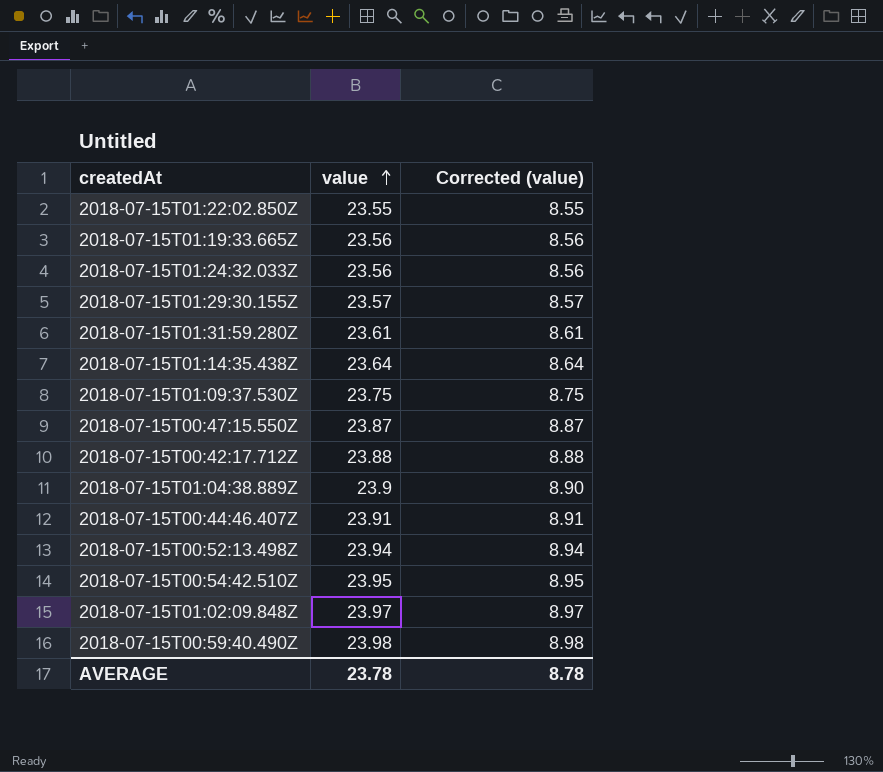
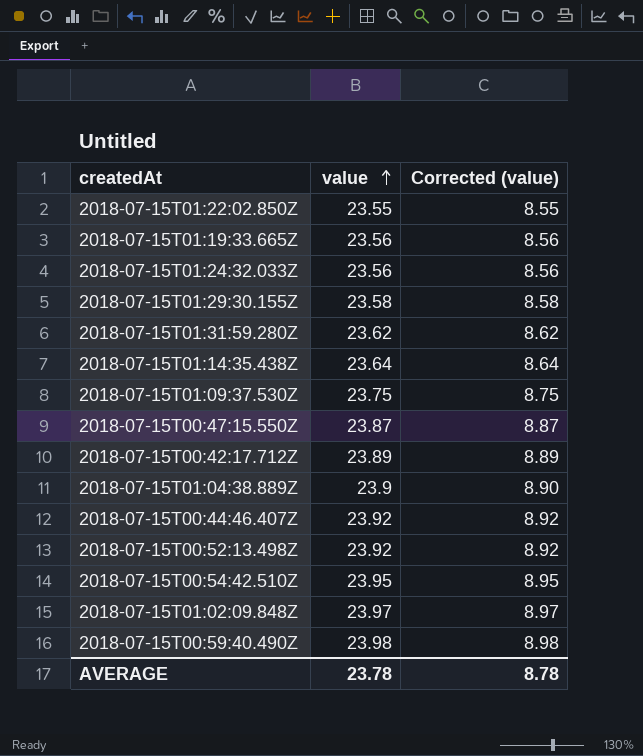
2018-07-15T01:29:30.155Z | value: 23.57 -> 23.58
2018-07-15T01:29:30.155Z | Corrected (value): 8.57 -> 8.58
2018-07-15T01:31:59.280Z | value: 23.61 -> 23.62
2018-07-15T01:31:59.280Z | Corrected (value): 8.61 -> 8.62
2018-07-15T00:42:17.712Z | value: 23.88 -> 23.89
2018-07-15T00:42:17.712Z | Corrected (value): 8.88 -> 8.89
2018-07-15T00:44:46.407Z | value: 23.91 -> 23.92
2018-07-15T00:44:46.407Z | Corrected (value): 8.91 -> 8.92
2018-07-15T00:52:13.498Z | value: 23.94 -> 23.92
2018-07-15T00:52:13.498Z | Corrected (value): 8.94 -> 8.92

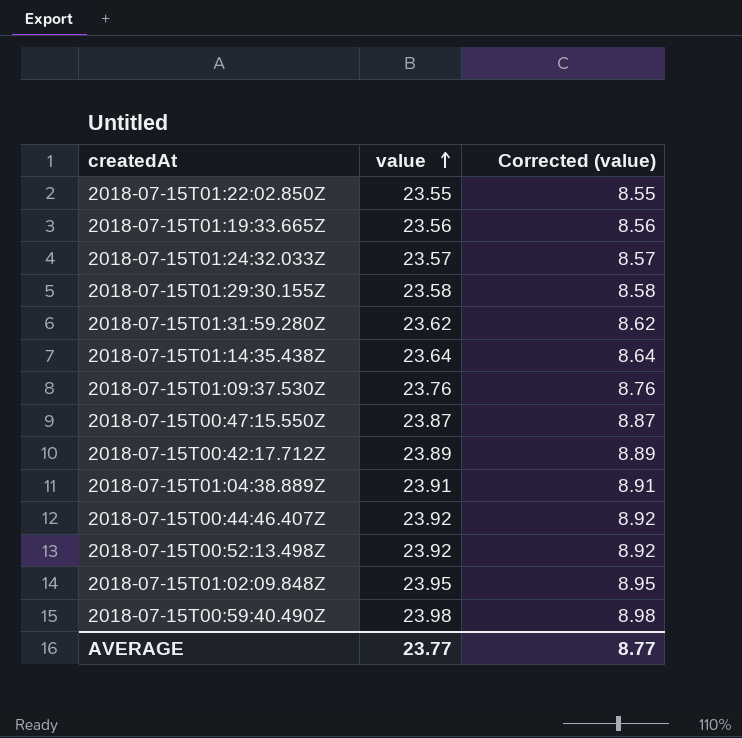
row 2018-07-15T00:54:42.510Z: 23.95 | 8.95 -> none
2018-07-15T01:24:32.033Z | value: 23.56 -> 23.57
2018-07-15T01:24:32.033Z | Corrected (value): 8.56 -> 8.57
2018-07-15T01:09:37.530Z | value: 23.75 -> 23.76
2018-07-15T01:09:37.530Z | Corrected (value): 8.75 -> 8.76
2018-07-15T01:04:38.889Z | value: 23.9 -> 23.91
2018-07-15T01:04:38.889Z | Corrected (value): 8.90 -> 8.91
2018-07-15T01:02:09.848Z | value: 23.97 -> 23.95
2018-07-15T01:02:09.848Z | Corrected (value): 8.97 -> 8.95
AVERAGE | value: 23.78 -> 23.77
AVERAGE | Corrected (value): 8.78 -> 8.77

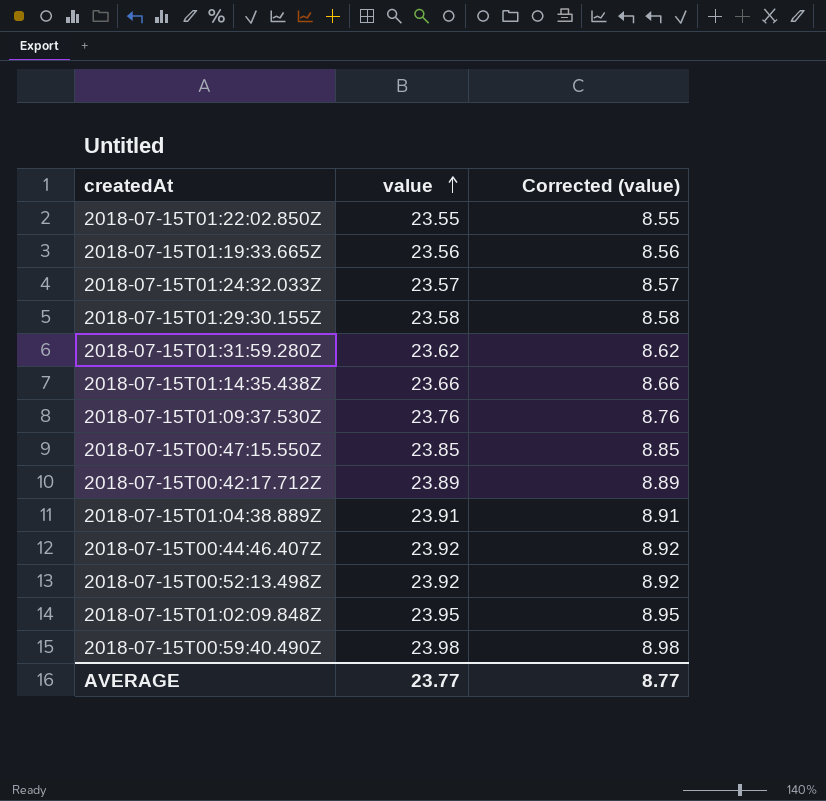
2018-07-15T01:14:35.438Z | value: 23.64 -> 23.66
2018-07-15T01:14:35.438Z | Corrected (value): 8.64 -> 8.66
2018-07-15T00:47:15.550Z | value: 23.87 -> 23.85
2018-07-15T00:47:15.550Z | Corrected (value): 8.87 -> 8.85

